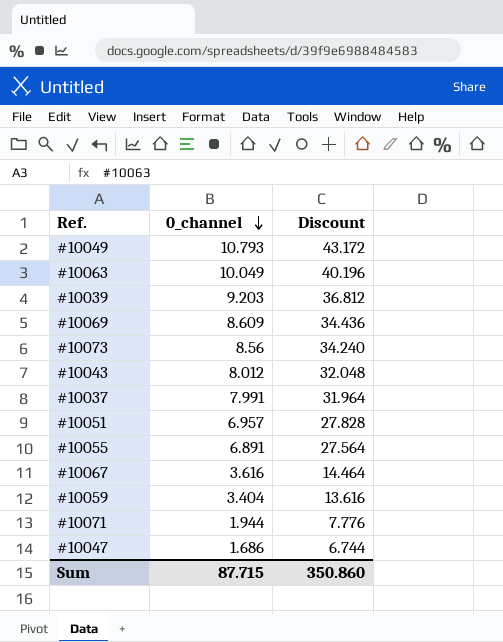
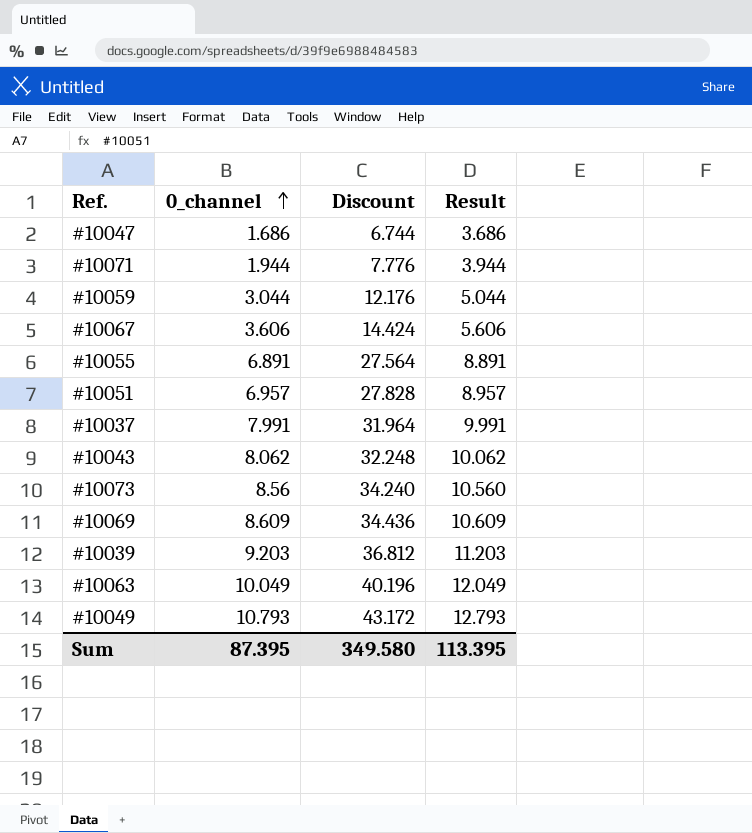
row order: 0_channel descending -> 0_channel ascending
column Result | formula: none -> [0_channel] + 2
#10059 | 0_channel: 3.404 -> 3.044
#10059 | Discount: 13.616 -> 12.176
#10067 | 0_channel: 3.616 -> 3.606
#10067 | Discount: 14.464 -> 14.424
#10043 | 0_channel: 8.012 -> 8.062
#10043 | Discount: 32.048 -> 32.248
Sum | 0_channel: 87.715 -> 87.395
Sum | Discount: 350.860 -> 349.580

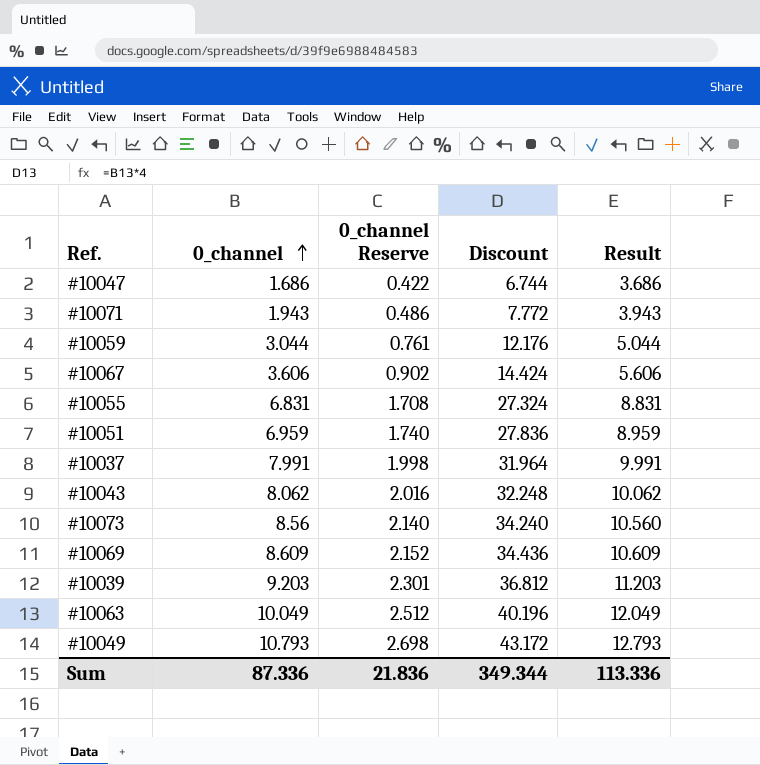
column 0_channel Reserve | formula: none -> [0_channel] * 0.25
#10071 | 0_channel: 1.944 -> 1.943
#10071 | Discount: 7.776 -> 7.772
#10071 | Result: 3.944 -> 3.943
#10055 | 0_channel: 6.891 -> 6.831
#10055 | Discount: 27.564 -> 27.324
#10055 | Result: 8.891 -> 8.831
#10051 | 0_channel: 6.957 -> 6.959
#10051 | Discount: 27.828 -> 27.836
#10051 | Result: 8.957 -> 8.959
Sum | 0_channel: 87.395 -> 87.336
Sum | Discount: 349.580 -> 349.344
Sum | Result: 113.395 -> 113.336

